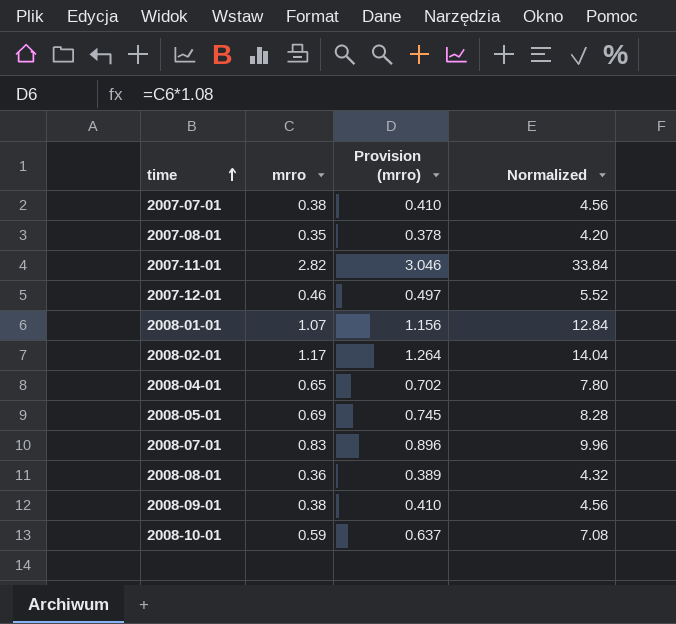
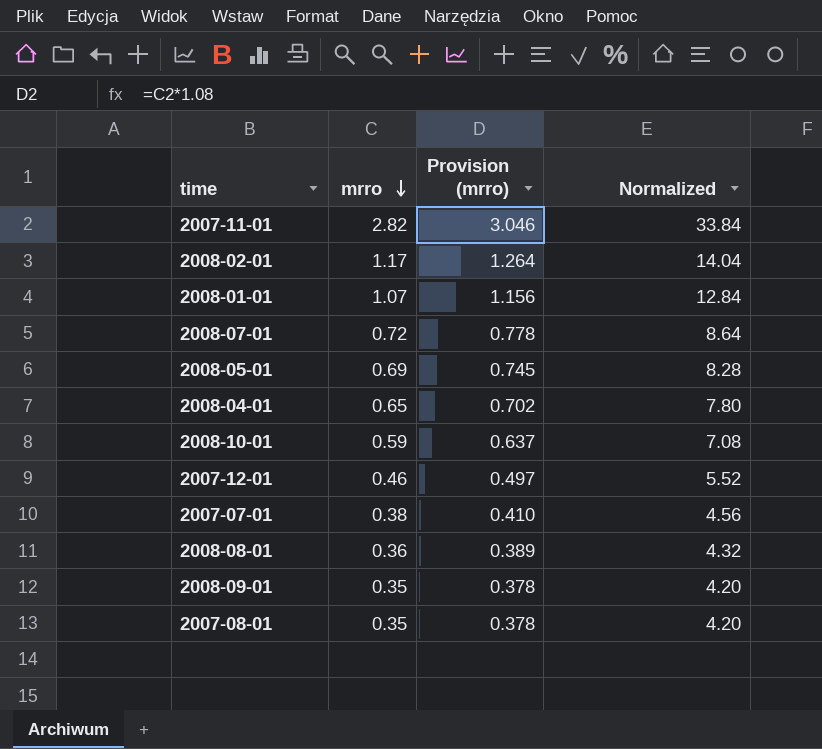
row order: time ascending -> mrro descending
2008-07-01 | mrro: 0.83 -> 0.72
2008-07-01 | Provision (mrro): 0.896 -> 0.778
2008-07-01 | Normalized: 9.96 -> 8.64
2008-09-01 | mrro: 0.38 -> 0.35
2008-09-01 | Provision (mrro): 0.410 -> 0.378
2008-09-01 | Normalized: 4.56 -> 4.20

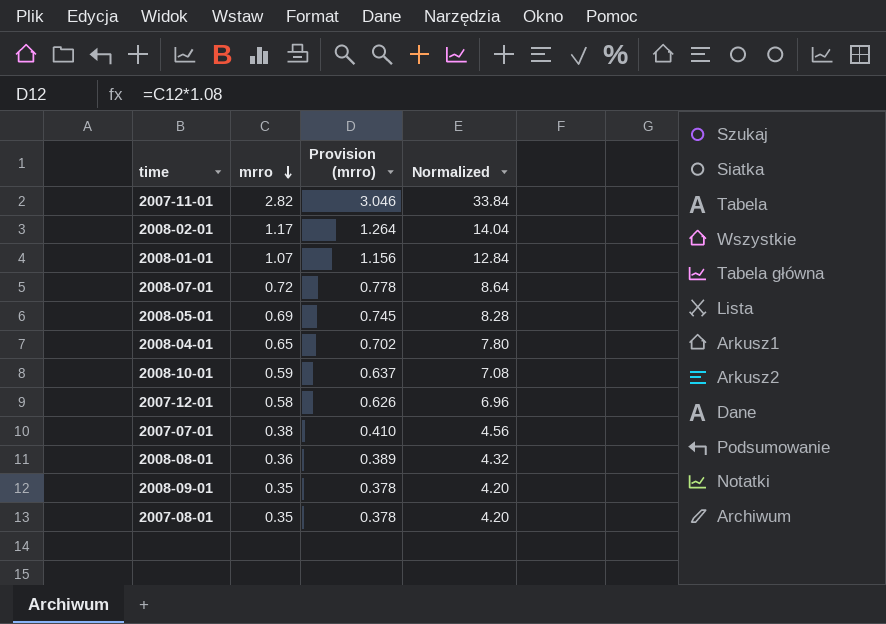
2007-12-01 | mrro: 0.46 -> 0.58
2007-12-01 | Provision (mrro): 0.497 -> 0.626
2007-12-01 | Normalized: 5.52 -> 6.96

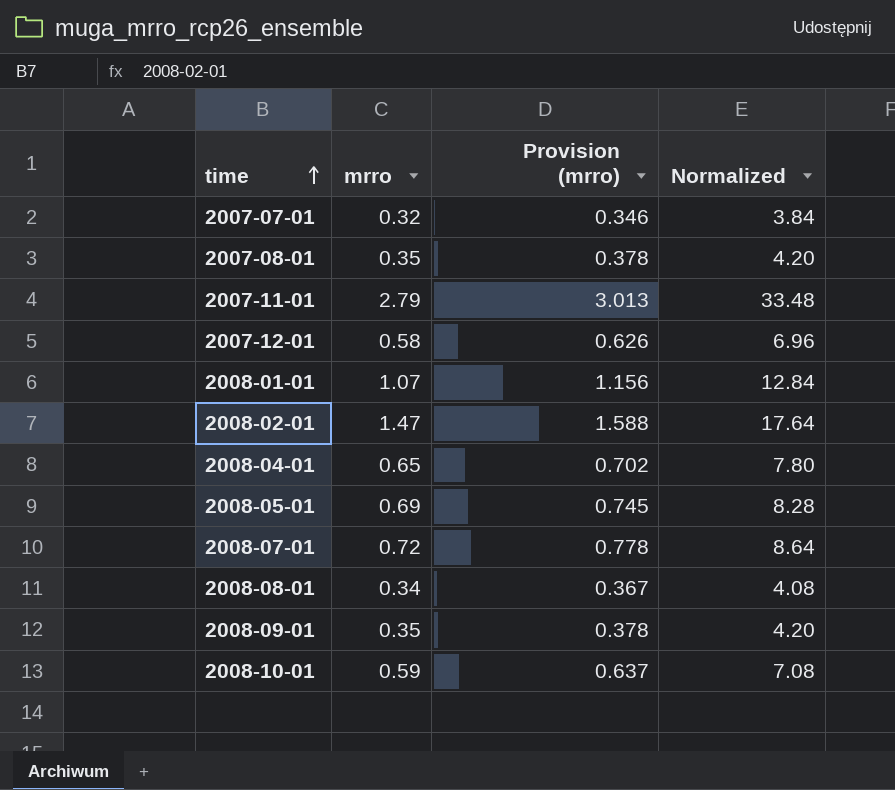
row order: mrro descending -> time ascending
2007-07-01 | mrro: 0.38 -> 0.32
2007-07-01 | Provision (mrro): 0.410 -> 0.346
2007-07-01 | Normalized: 4.56 -> 3.84
2007-11-01 | mrro: 2.82 -> 2.79
2007-11-01 | Provision (mrro): 3.046 -> 3.013
2007-11-01 | Normalized: 33.84 -> 33.48
2008-02-01 | mrro: 1.17 -> 1.47
2008-02-01 | Provision (mrro): 1.264 -> 1.588
2008-02-01 | Normalized: 14.04 -> 17.64
2008-08-01 | mrro: 0.36 -> 0.34
2008-08-01 | Provision (mrro): 0.389 -> 0.367
2008-08-01 | Normalized: 4.32 -> 4.08

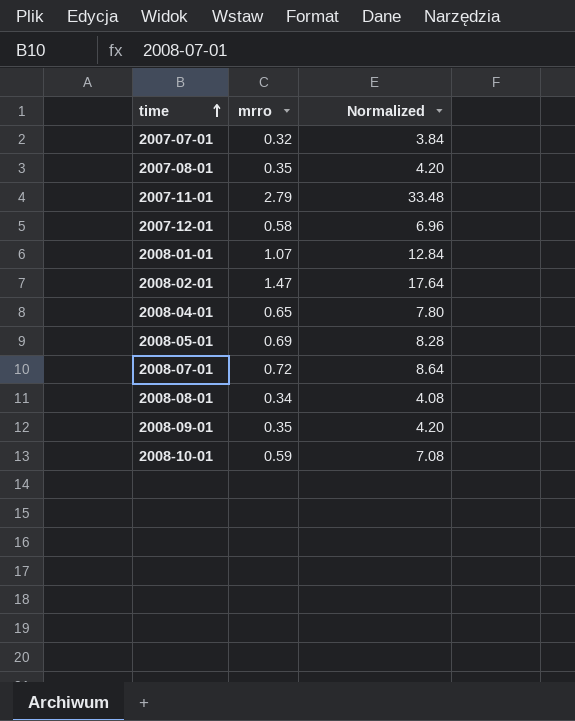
column Provision (mrro) | formula: [mrro] * 1.08 -> none

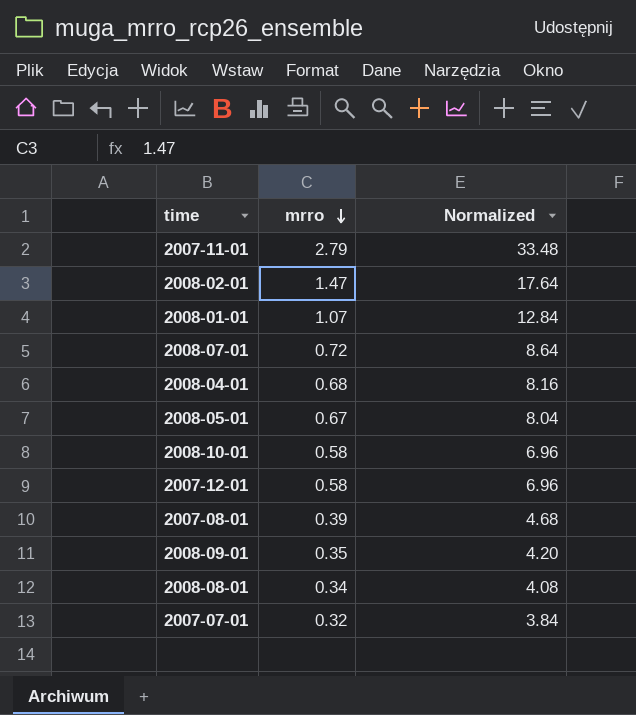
row order: time ascending -> mrro descending
2008-04-01 | mrro: 0.65 -> 0.68
2008-04-01 | Normalized: 7.80 -> 8.16
2008-05-01 | mrro: 0.69 -> 0.67
2008-05-01 | Normalized: 8.28 -> 8.04
2008-10-01 | mrro: 0.59 -> 0.58
2008-10-01 | Normalized: 7.08 -> 6.96
2007-08-01 | mrro: 0.35 -> 0.39
2007-08-01 | Normalized: 4.20 -> 4.68

